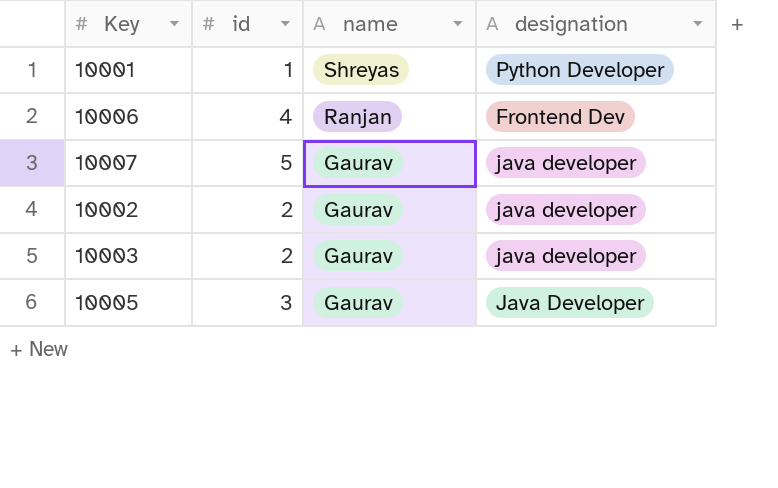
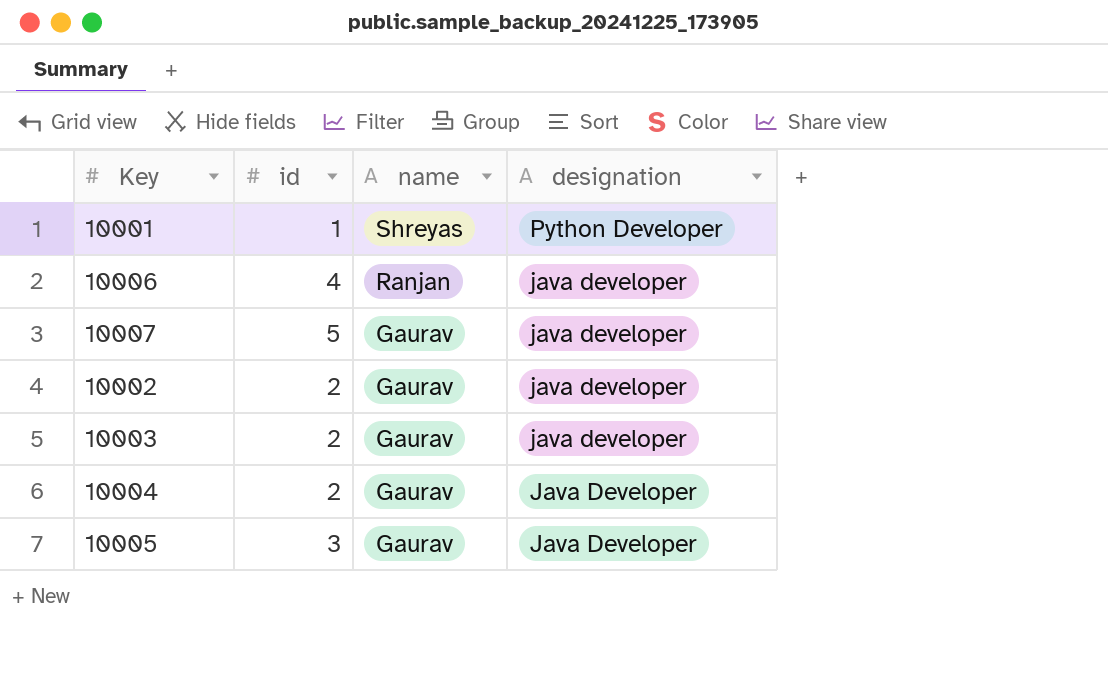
10006 | designation: Frontend Dev -> java developer
row 10004: none -> 2 | Gaurav | Java Developer

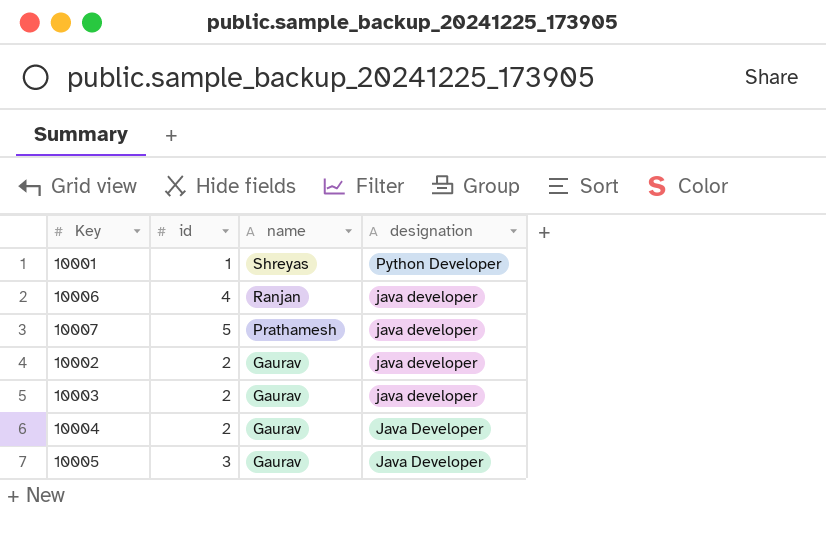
10007 | name: Gaurav -> Prathamesh

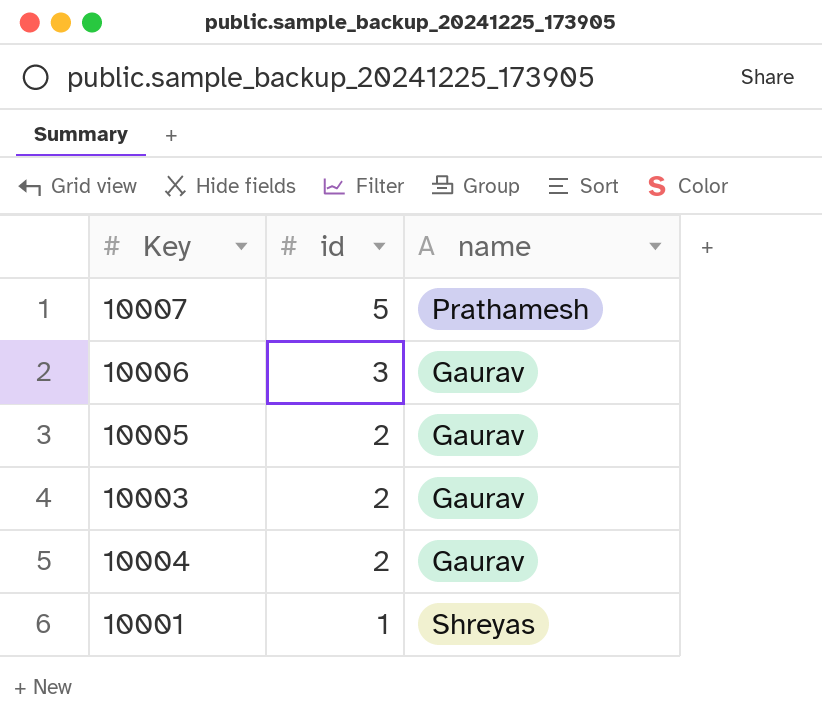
row order: name descending -> id descending
column designation | position: 4 -> none
row 10002: 2 | Gaurav | java developer -> none
10006 | id: 4 -> 3
10006 | name: Ranjan -> Gaurav
10005 | id: 3 -> 2

